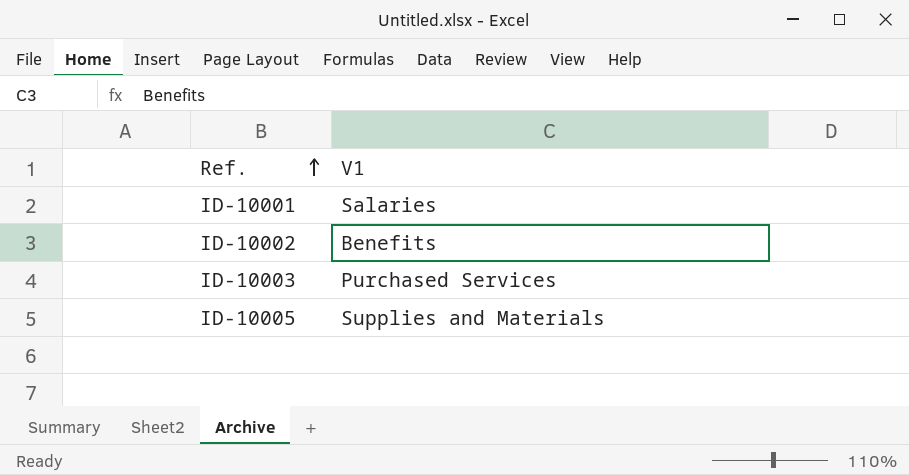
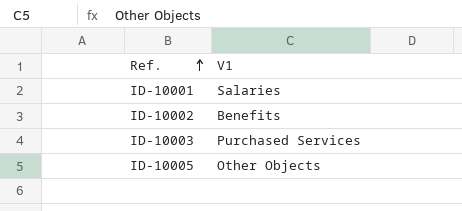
ID-10005 | V1: Supplies and Materials -> Other Objects

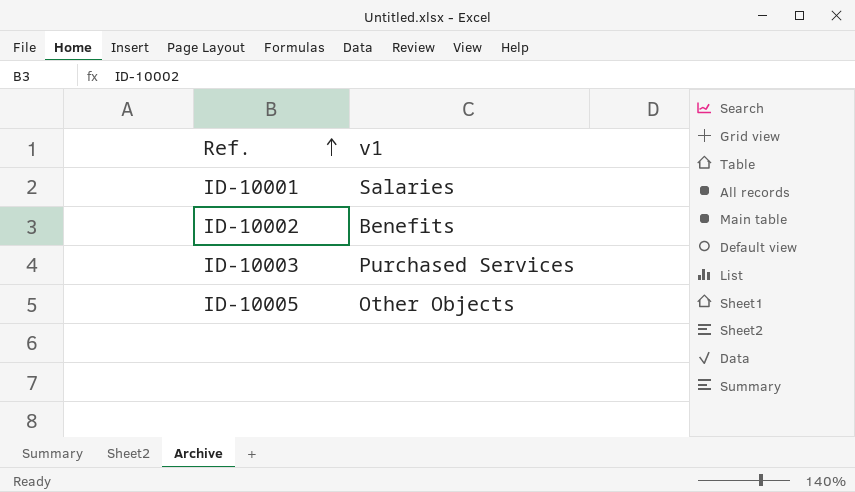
column name: V1 -> v1

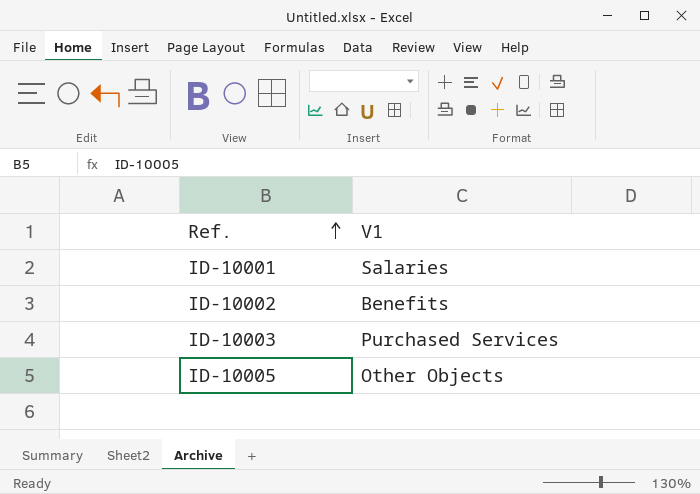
column name: v1 -> V1

